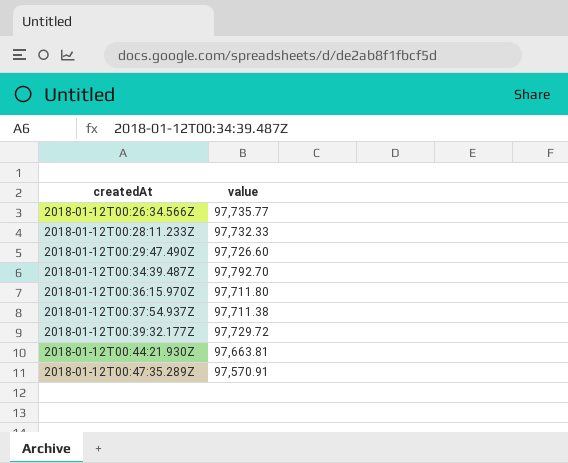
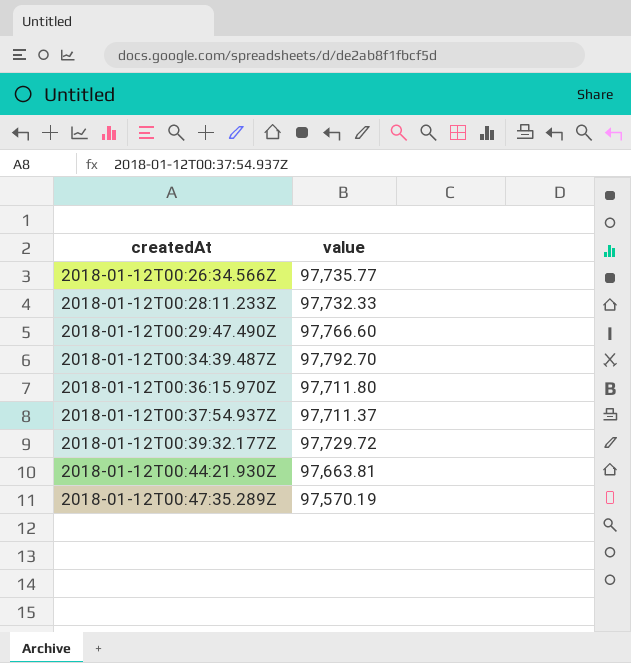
2018-01-12T00:29:47.490Z | value: 97,726.60 -> 97,766.60
2018-01-12T00:37:54.937Z | value: 97,711.38 -> 97,711.37
2018-01-12T00:47:35.289Z | value: 97,570.91 -> 97,570.19

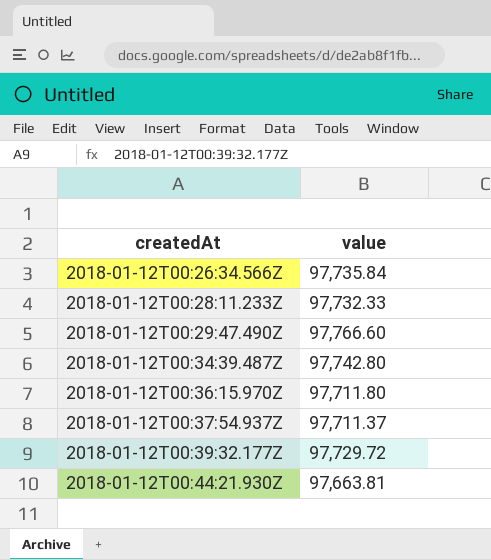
row 2018-01-12T00:47:35.289Z: 97,570.19 -> none
2018-01-12T00:26:34.566Z | value: 97,735.77 -> 97,735.84
2018-01-12T00:34:39.487Z | value: 97,792.70 -> 97,742.80

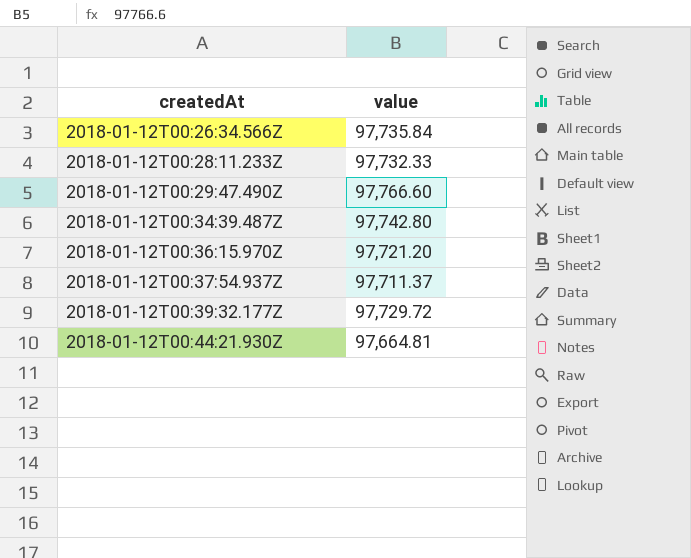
2018-01-12T00:36:15.970Z | value: 97,711.80 -> 97,721.20
2018-01-12T00:44:21.930Z | value: 97,663.81 -> 97,664.81

